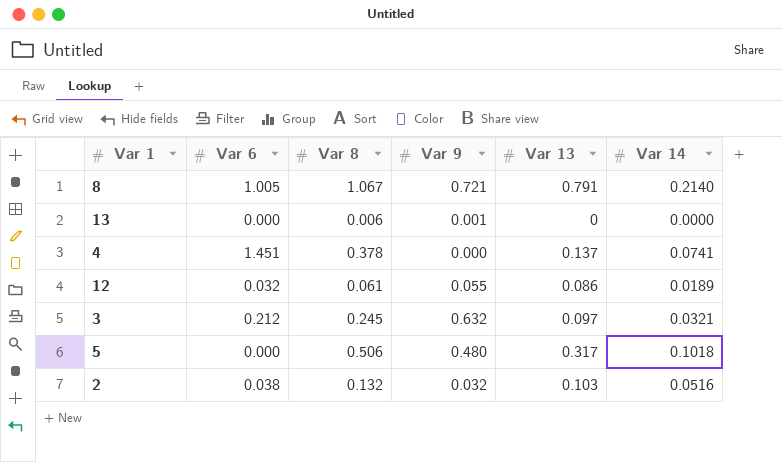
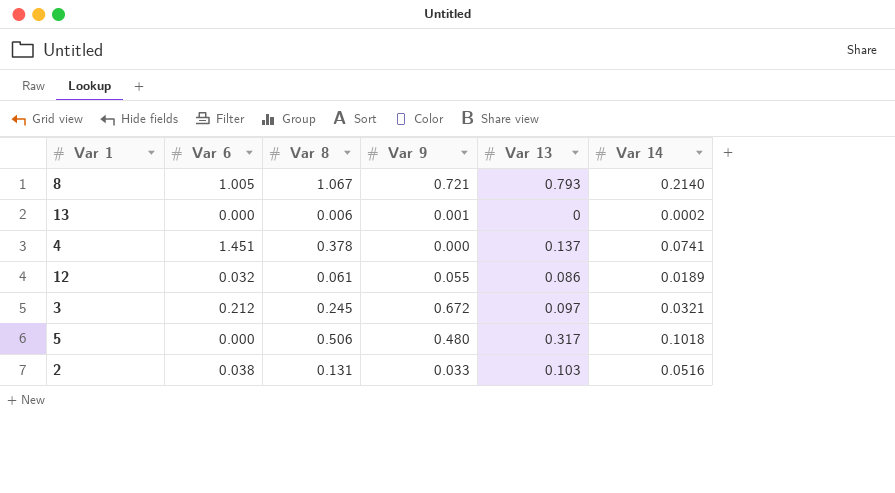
8 | Var 13: 0.791 -> 0.793
13 | Var 14: 0.0000 -> 0.0002
3 | Var 9: 0.632 -> 0.672
2 | Var 8: 0.132 -> 0.131
2 | Var 9: 0.032 -> 0.033

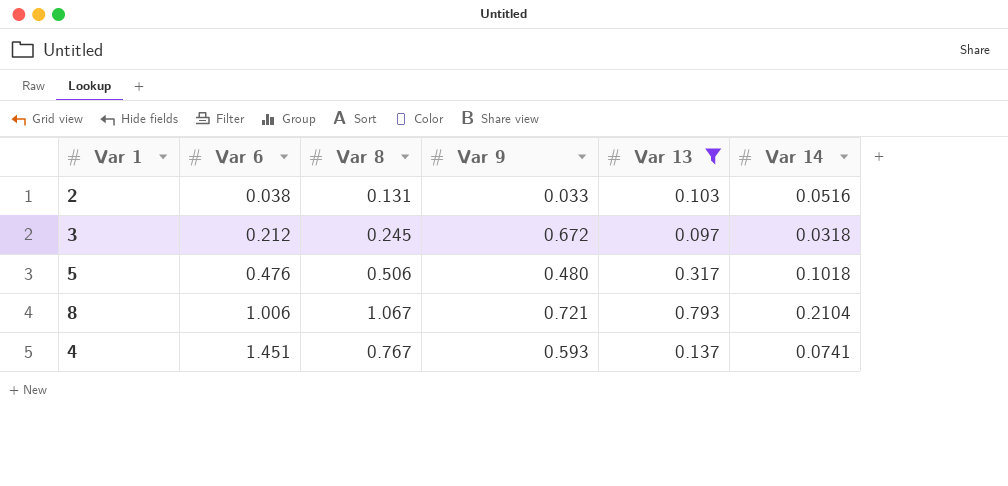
filter: none -> Var 13 >= 0.097
row order: none -> Var 6 ascending
3 | Var 14: 0.0321 -> 0.0318
5 | Var 6: 0.000 -> 0.476
8 | Var 6: 1.005 -> 1.006
8 | Var 14: 0.2140 -> 0.2104
4 | Var 8: 0.378 -> 0.767
4 | Var 9: 0.000 -> 0.593

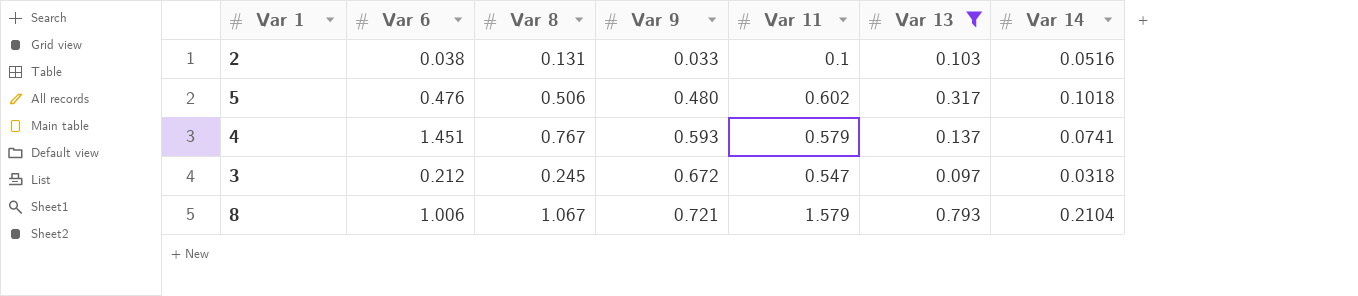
row order: Var 6 ascending -> Var 9 ascending
column Var 11 | position: none -> 5

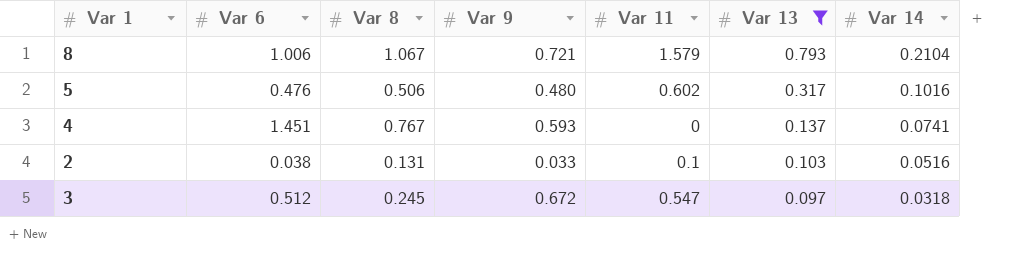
row order: Var 9 ascending -> Var 13 descending
5 | Var 14: 0.1018 -> 0.1016
4 | Var 11: 0.579 -> 0
3 | Var 6: 0.212 -> 0.512

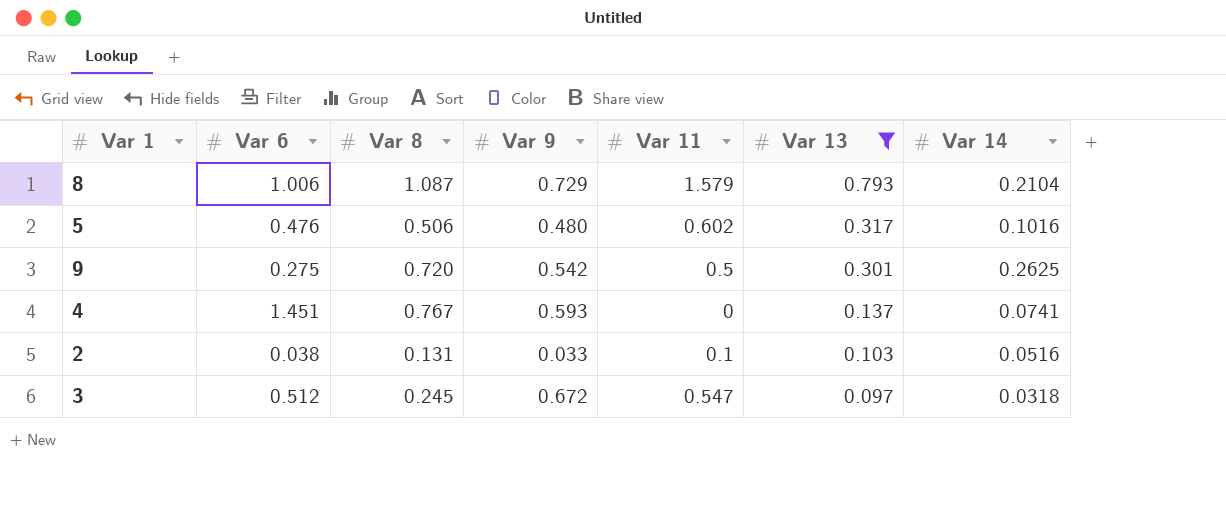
8 | Var 8: 1.067 -> 1.087
8 | Var 9: 0.721 -> 0.729
row 9: none -> 0.275 | 0.720 | 0.542 | 0.5 | 0.301 | 0.2625

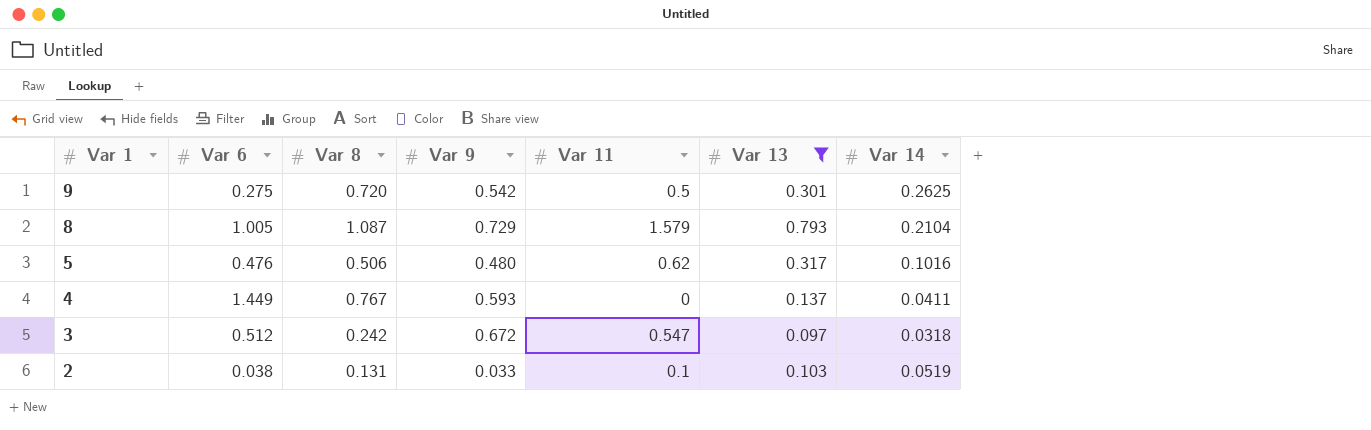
row order: Var 13 descending -> Var 1 descending
8 | Var 6: 1.006 -> 1.005
5 | Var 11: 0.602 -> 0.62
4 | Var 6: 1.451 -> 1.449
4 | Var 14: 0.0741 -> 0.0411
3 | Var 8: 0.245 -> 0.242
2 | Var 14: 0.0516 -> 0.0519

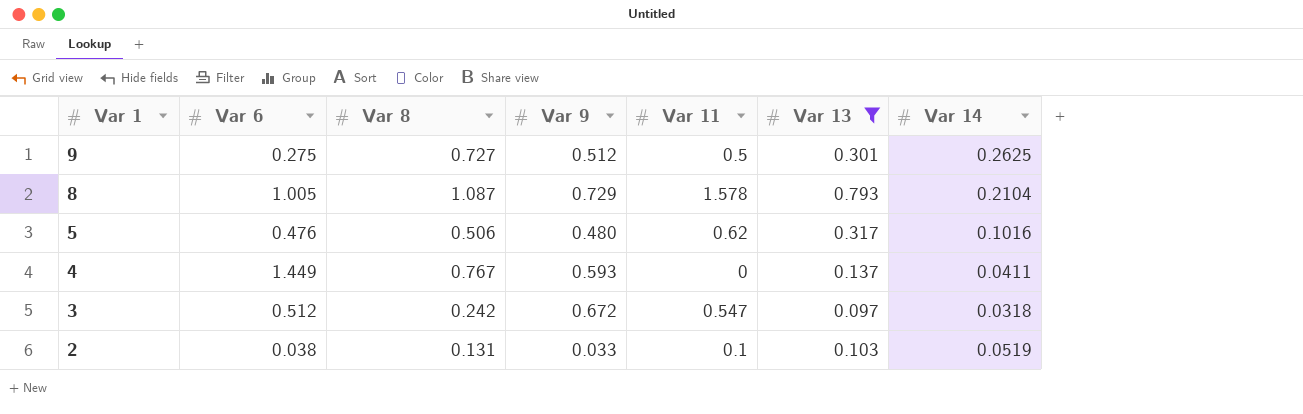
9 | Var 8: 0.720 -> 0.727
9 | Var 9: 0.542 -> 0.512
8 | Var 11: 1.579 -> 1.578

